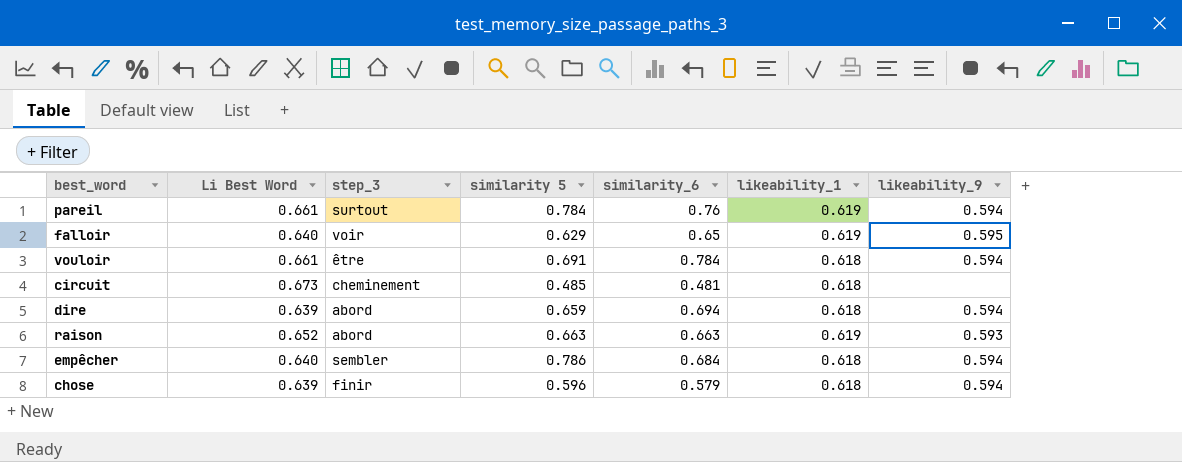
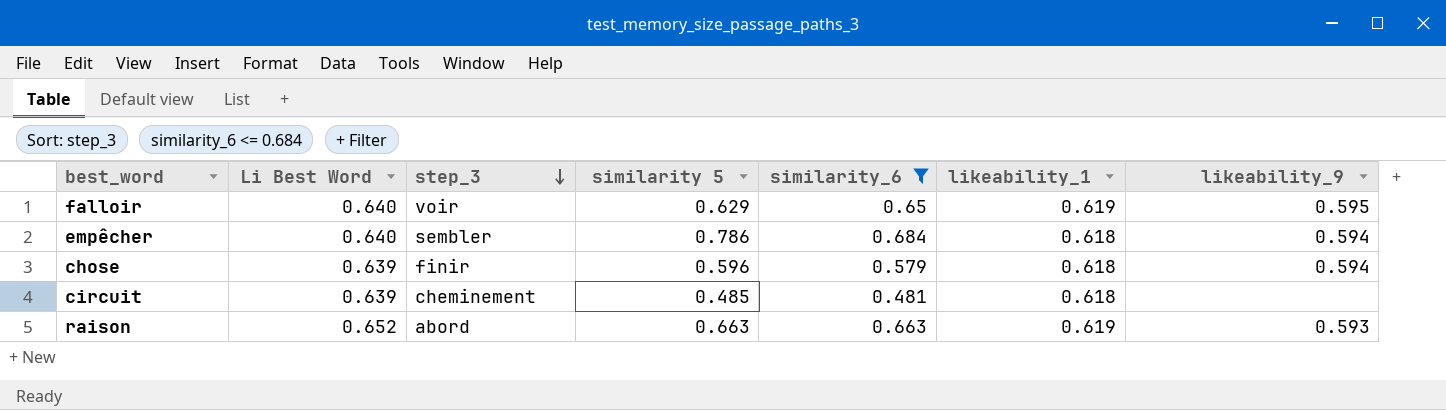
filter: none -> similarity_6 <= 0.684
row order: none -> step_3 descending
circuit | Li Best Word: 0.673 -> 0.639

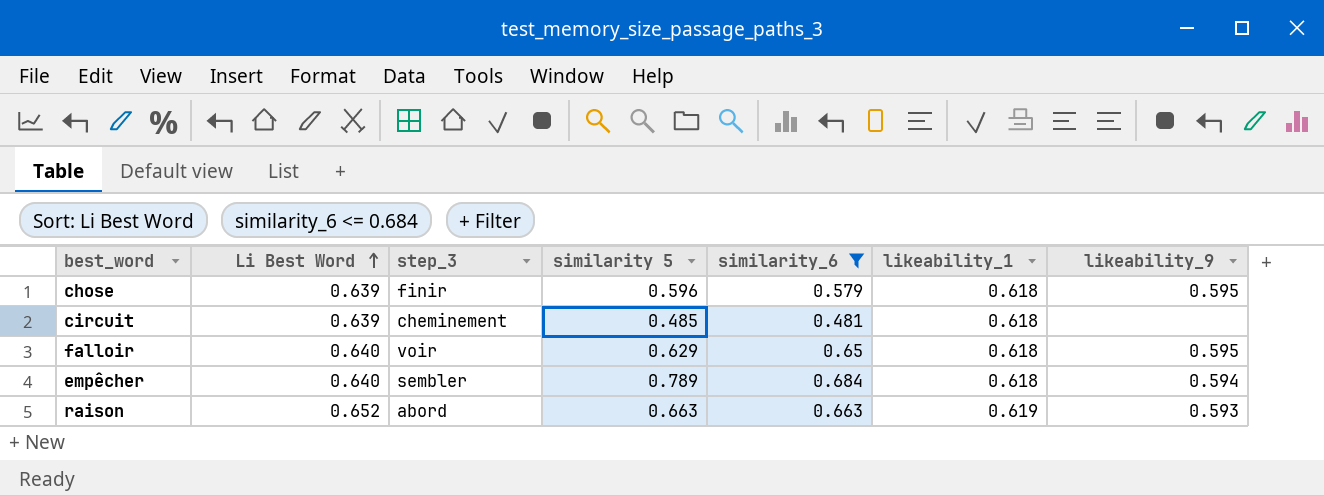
row order: step_3 descending -> Li Best Word ascending
chose | likeability_9: 0.594 -> 0.595
falloir | likeability_1: 0.619 -> 0.618
empêcher | similarity 5: 0.786 -> 0.789

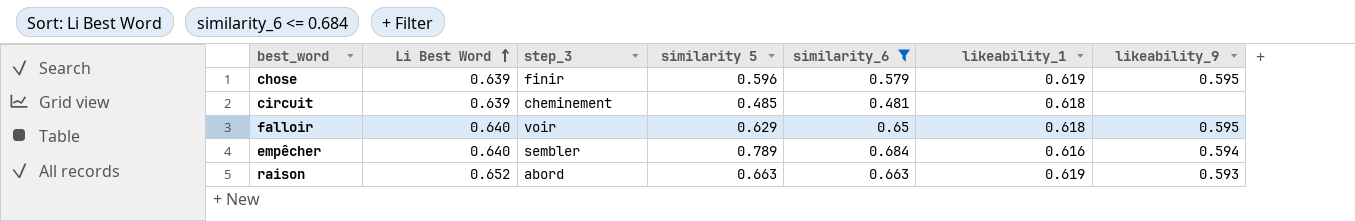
chose | likeability_1: 0.618 -> 0.619
empêcher | likeability_1: 0.618 -> 0.616

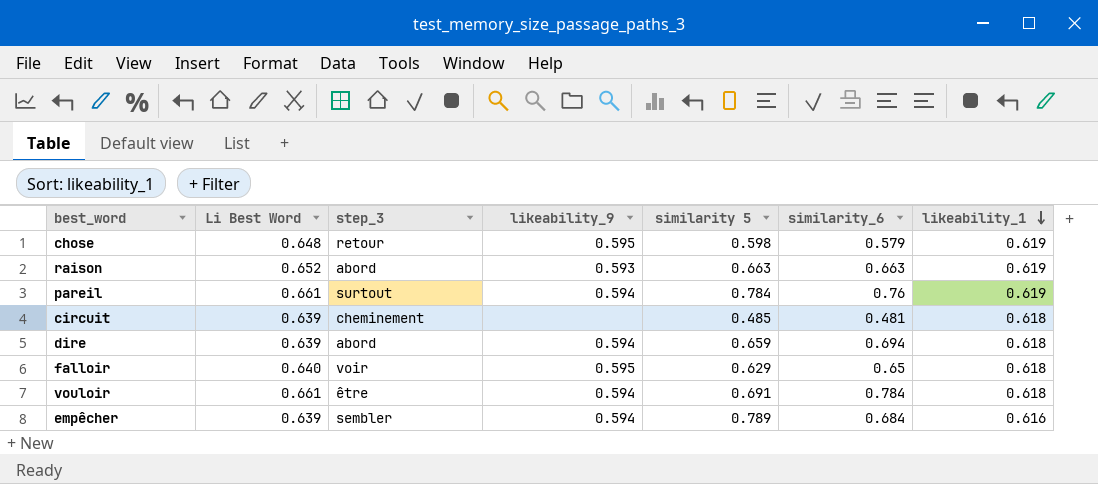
filter: similarity_6 <= 0.684 -> none
row order: Li Best Word ascending -> likeability_1 descending
column likeability_9 | position: 7 -> 4
chose | Li Best Word: 0.639 -> 0.648
chose | step_3: finir -> retour
chose | similarity 5: 0.596 -> 0.598
empêcher | Li Best Word: 0.640 -> 0.639

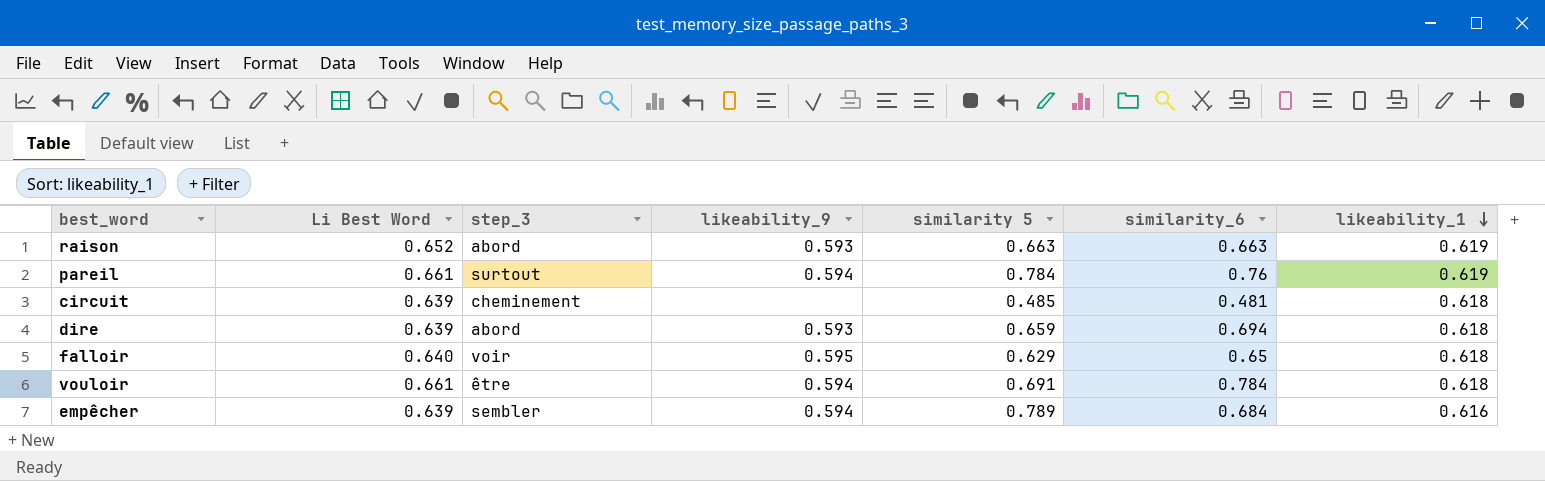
row chose: 0.648 | retour | 0.595 | 0.598 | 0.579 | 0.619 -> none
dire | likeability_9: 0.594 -> 0.593

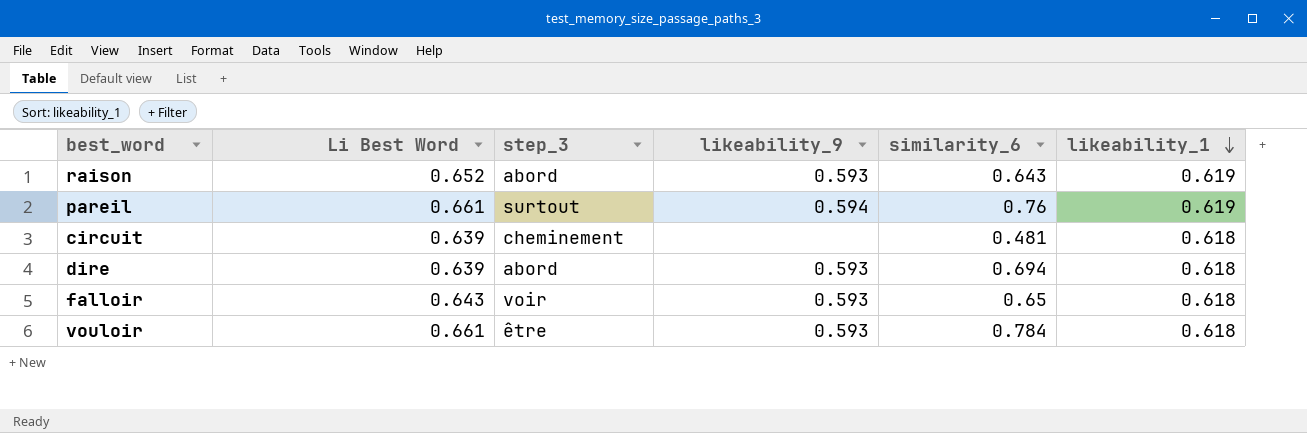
column similarity 5 | position: 5 -> none
row empêcher: 0.639 | sembler | 0.594 | 0.789 | 0.684 | 0.616 -> none
raison | similarity_6: 0.663 -> 0.643
falloir | Li Best Word: 0.640 -> 0.643
falloir | likeability_9: 0.595 -> 0.593
vouloir | likeability_9: 0.594 -> 0.593

